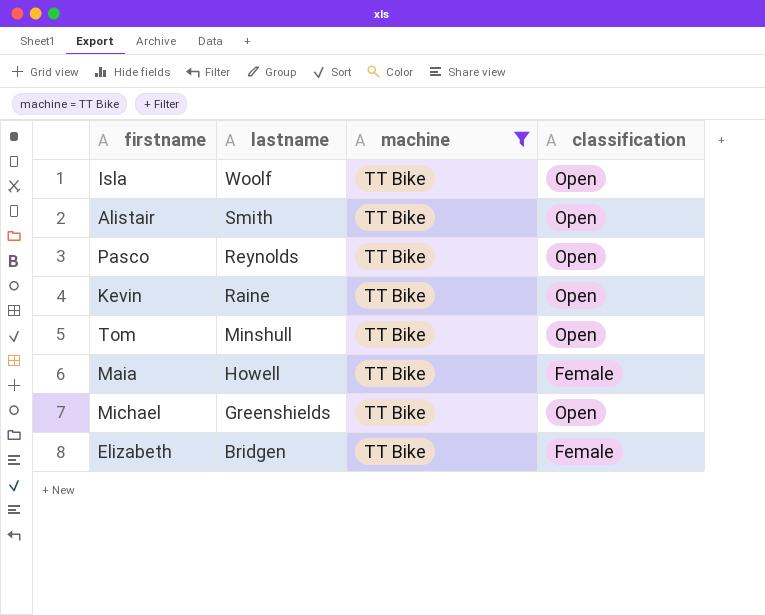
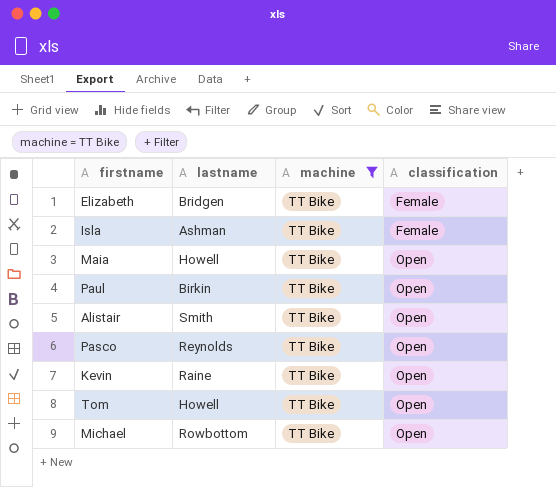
row order: lastname descending -> classification ascending
Isla | lastname: Woolf -> Ashman
Isla | classification: Open -> Female
Maia | classification: Female -> Open
row Paul: none -> Birkin | TT Bike | Open
Tom | lastname: Minshull -> Howell
Michael | lastname: Greenshields -> Rowbottom

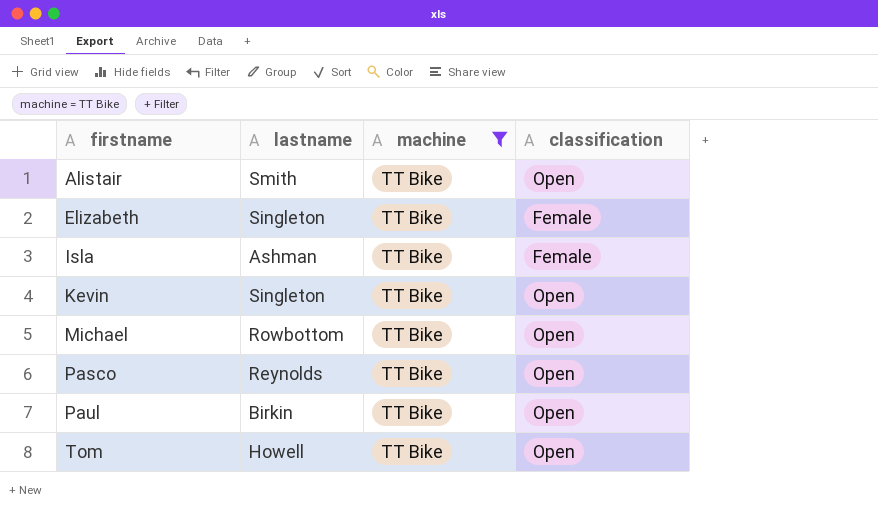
row order: classification ascending -> firstname ascending
row Maia: Howell | TT Bike | Open -> none
Elizabeth | lastname: Bridgen -> Singleton
Kevin | lastname: Raine -> Singleton

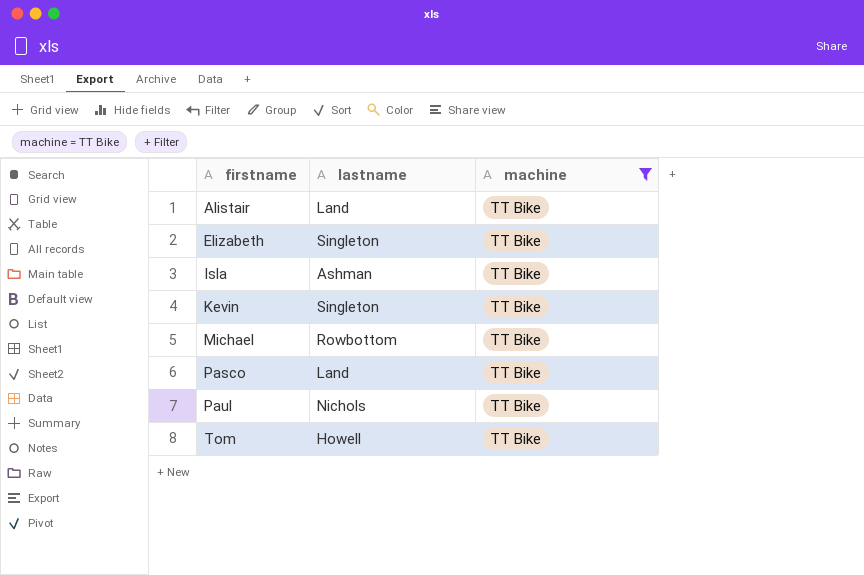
column classification | position: 4 -> none
Alistair | lastname: Smith -> Land
Pasco | lastname: Reynolds -> Land
Paul | lastname: Birkin -> Nichols

